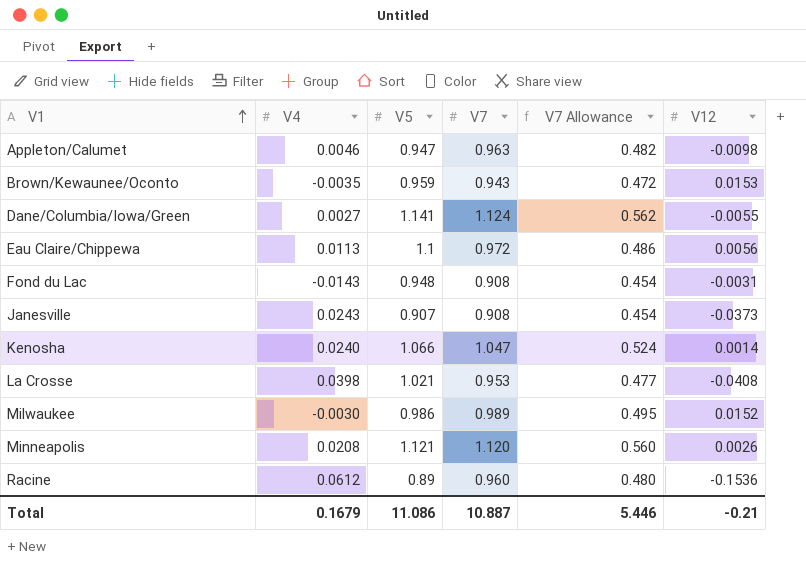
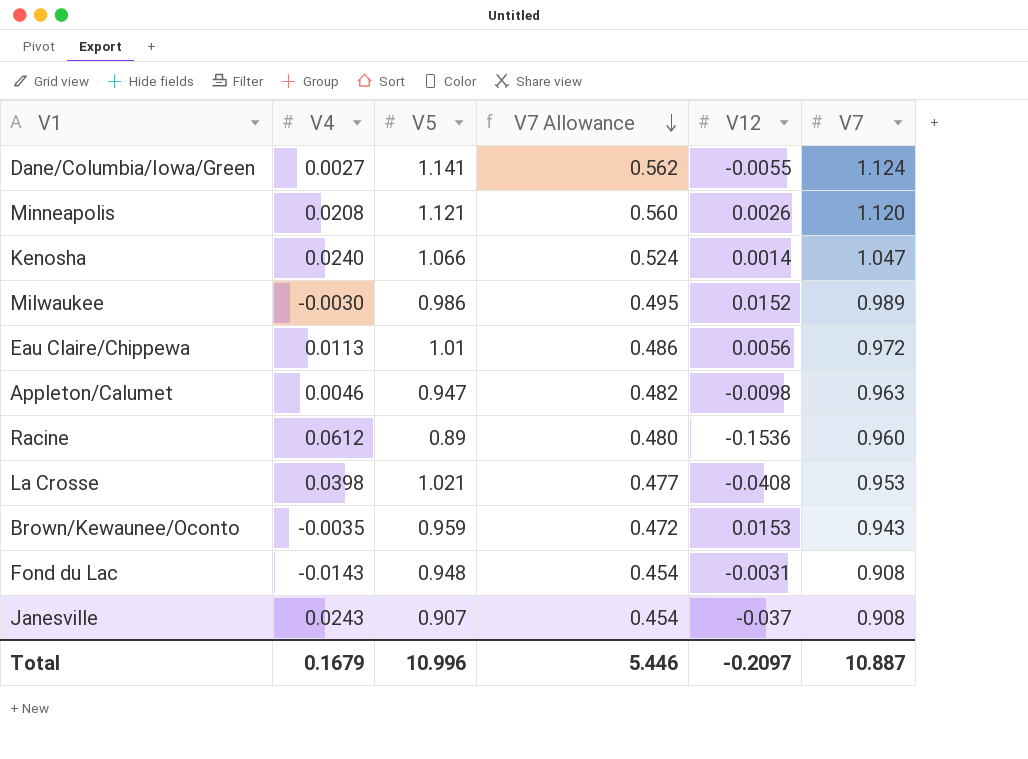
row order: V1 ascending -> V7 Allowance descending
column V7 | position: 4 -> 6
Eau Claire/Chippewa | V5: 1.1 -> 1.01
Janesville | V12: -0.0373 -> -0.037
Total | V5: 11.086 -> 10.996
Total | V12: -0.21 -> -0.2097

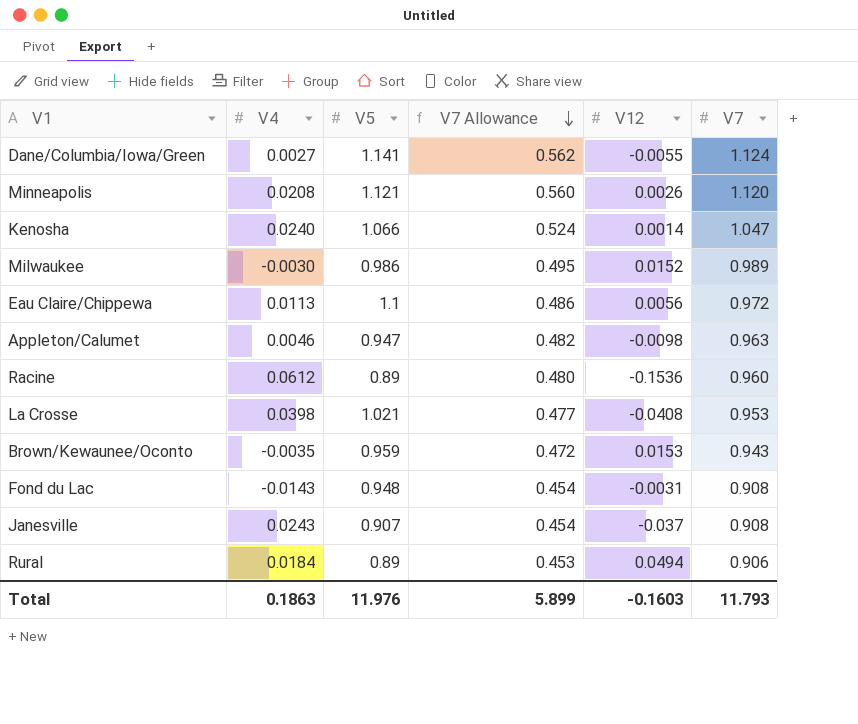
Eau Claire/Chippewa | V5: 1.01 -> 1.1
row Rural: none -> 0.0184 | 0.89 | 0.453 | 0.0494 | 0.906
Total | V4: 0.1679 -> 0.1863
Total | V5: 10.996 -> 11.976
Total | V7 Allowance: 5.446 -> 5.899
Total | V12: -0.2097 -> -0.1603
Total | V7: 10.887 -> 11.793

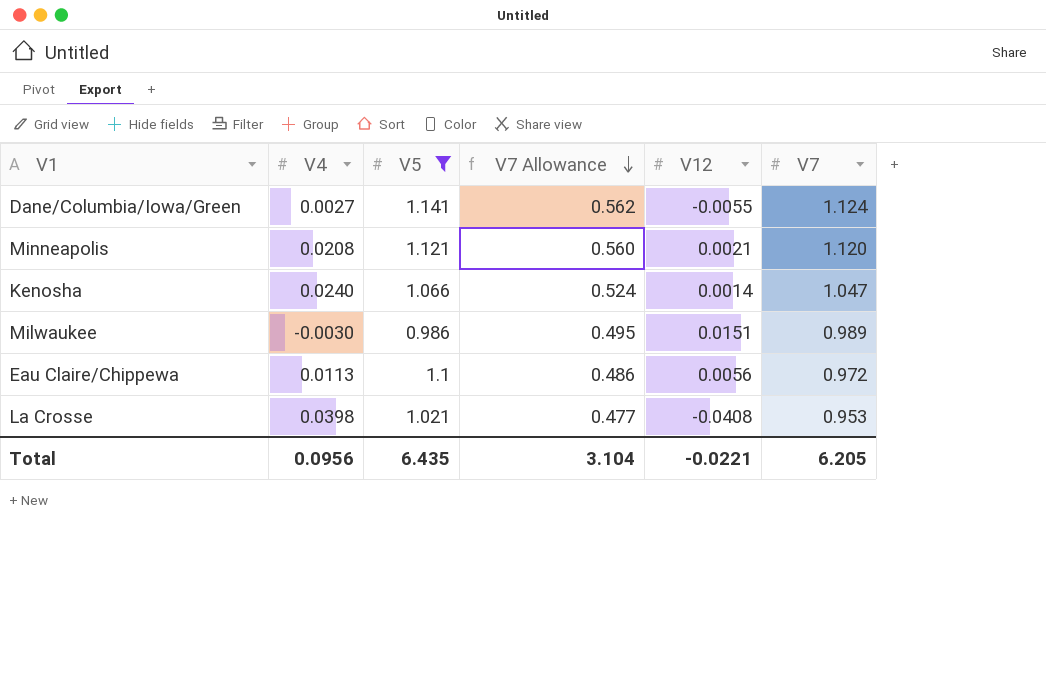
filter: none -> V5 >= 0.986
Minneapolis | V12: 0.0026 -> 0.0021
Milwaukee | V12: 0.0152 -> 0.0151
Total | V4: 0.1863 -> 0.0956
Total | V5: 11.976 -> 6.435
Total | V7 Allowance: 5.899 -> 3.104
Total | V12: -0.1603 -> -0.0221
Total | V7: 11.793 -> 6.205

